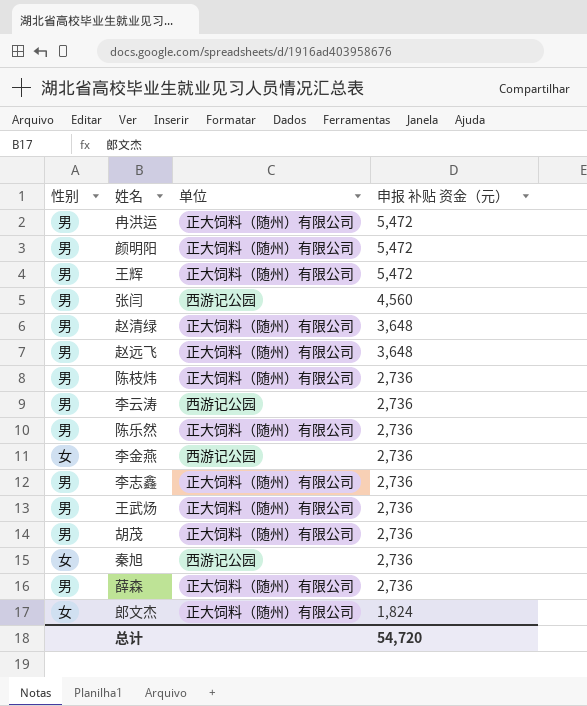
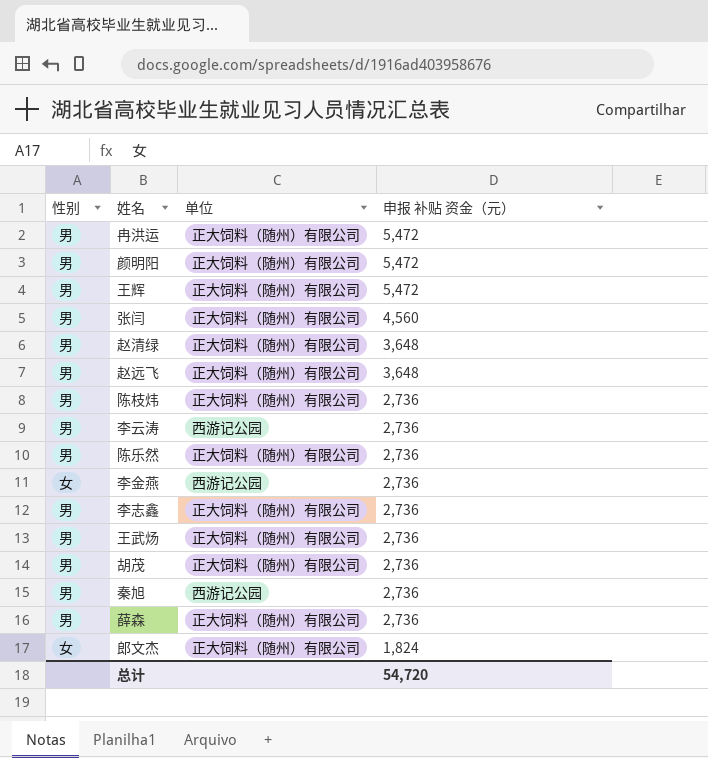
张闫 | 单位: 西游记公园 -> 正大饲料（随州）有限公司
秦旭 | 性别: 女 -> 男

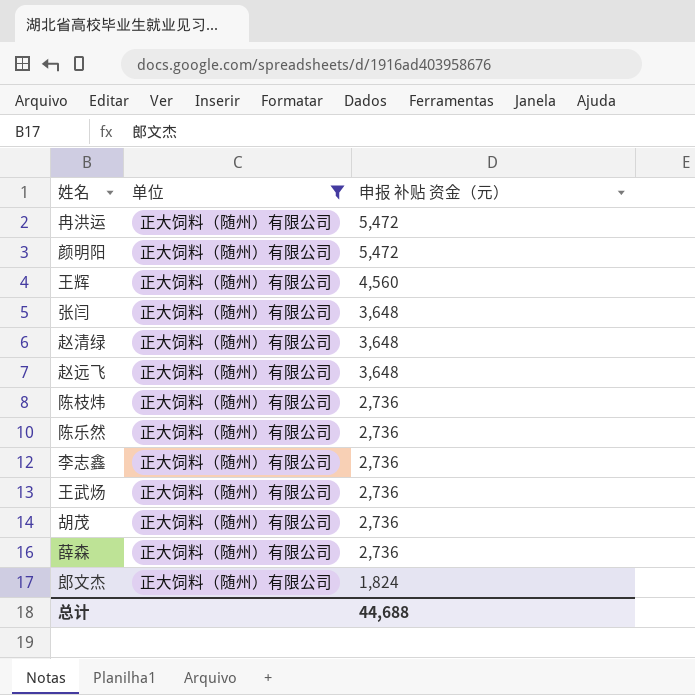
filter: none -> 单位 = 正大饲料（随州）有限公司
column 性别 | position: 1 -> none
王辉 | 申报 补贴 资金（元）: 5,472 -> 4,560
张闫 | 申报 补贴 资金（元）: 4,560 -> 3,648
总计 | 申报 补贴 资金（元）: 54,720 -> 44,688

